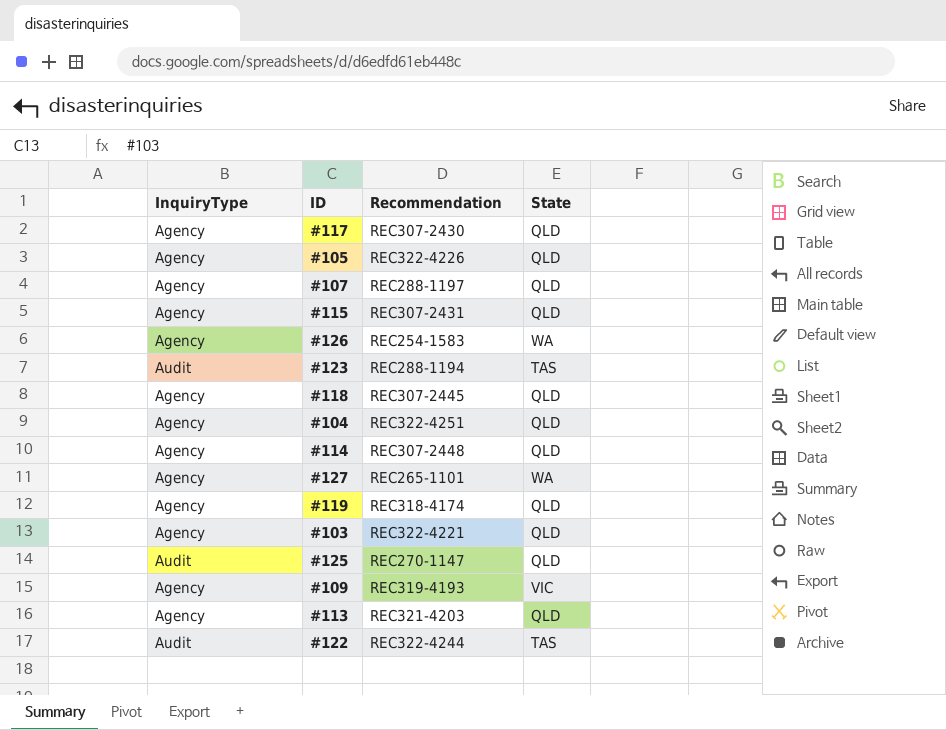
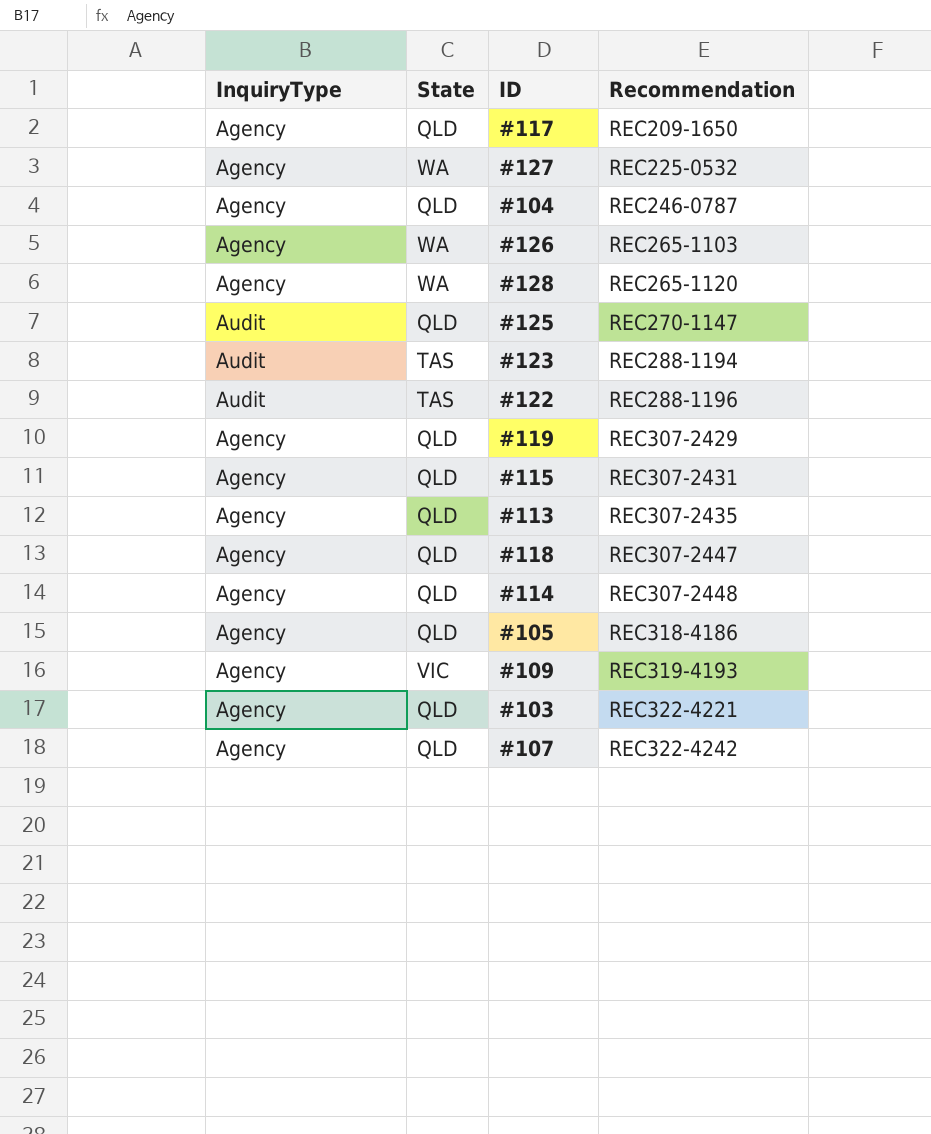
row order: none -> Recommendation ascending
column State | position: 4 -> 2
#117 | Recommendation: REC307-2430 -> REC209-1650
#127 | Recommendation: REC265-1101 -> REC225-0532
#104 | Recommendation: REC322-4251 -> REC246-0787
#126 | Recommendation: REC254-1583 -> REC265-1103
row #128: none -> Agency | WA | REC265-1120
#122 | Recommendation: REC322-4244 -> REC288-1196
#119 | Recommendation: REC318-4174 -> REC307-2429
#113 | Recommendation: REC321-4203 -> REC307-2435
#118 | Recommendation: REC307-2445 -> REC307-2447
#105 | Recommendation: REC322-4226 -> REC318-4186
#107 | Recommendation: REC288-1197 -> REC322-4242

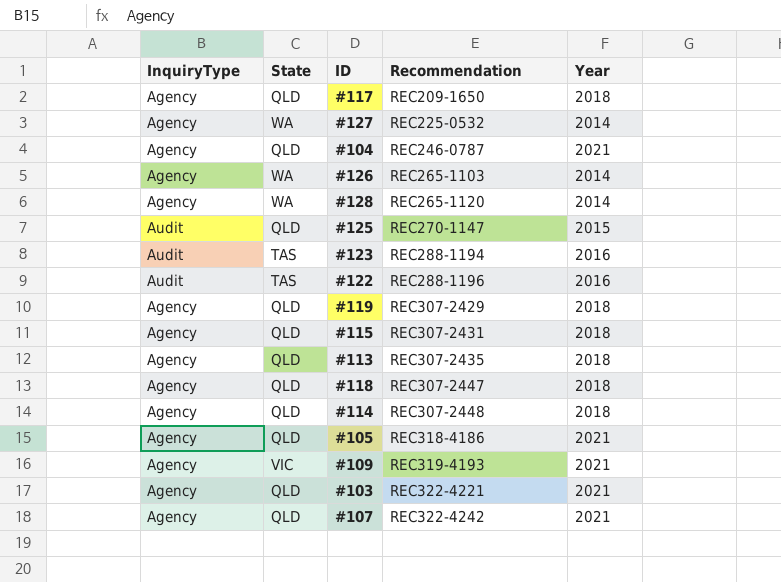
column Year | position: none -> 5

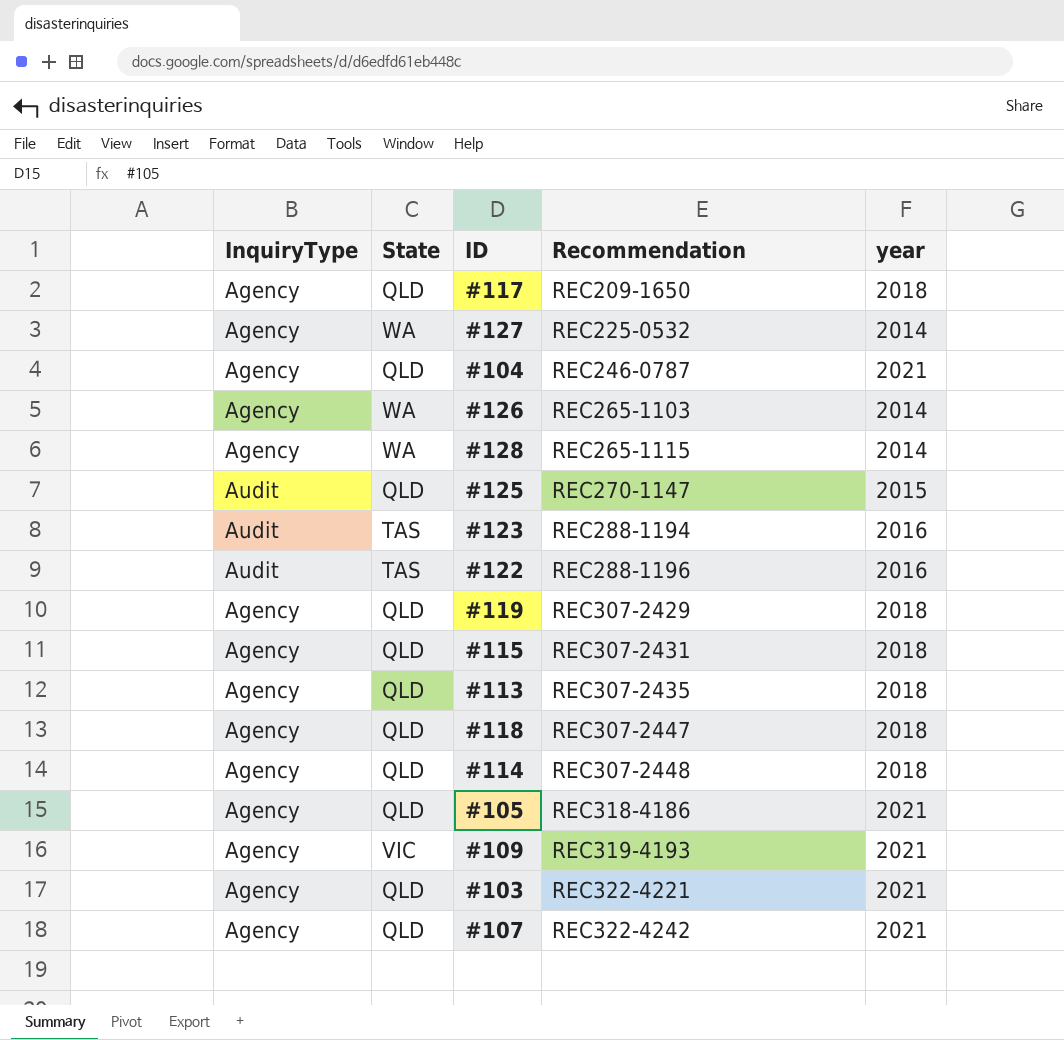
column name: Year -> year
#128 | Recommendation: REC265-1120 -> REC265-1115

